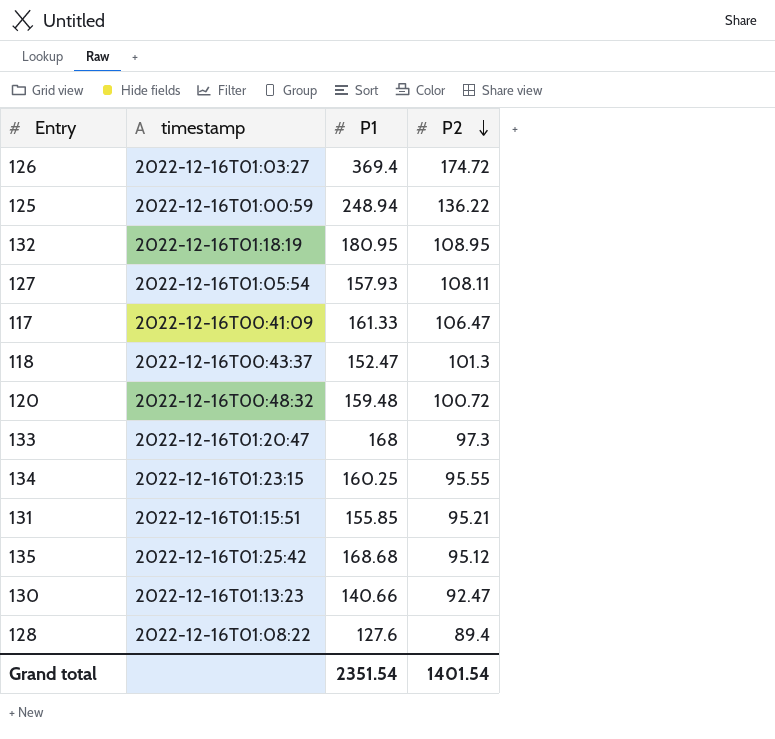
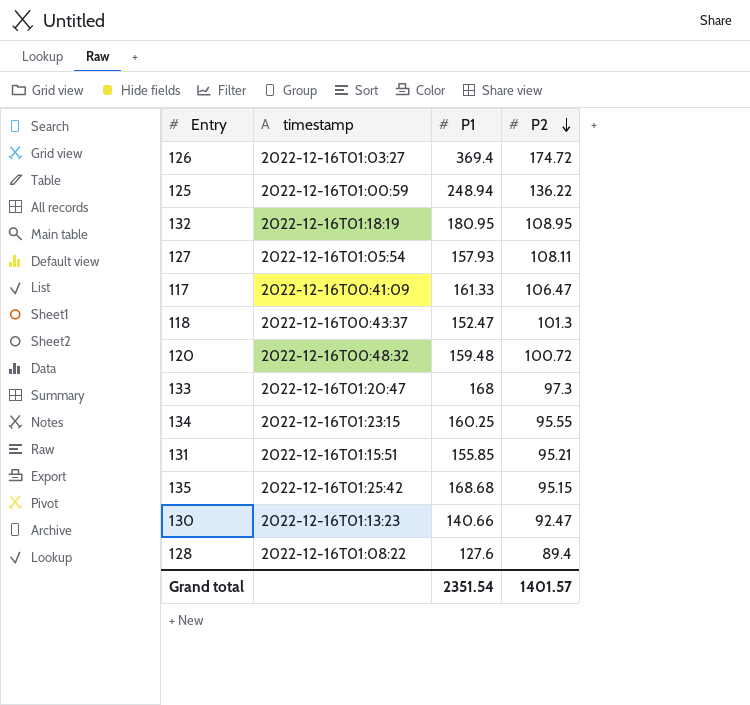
135 | P2: 95.12 -> 95.15
Grand total | P2: 1401.54 -> 1401.57

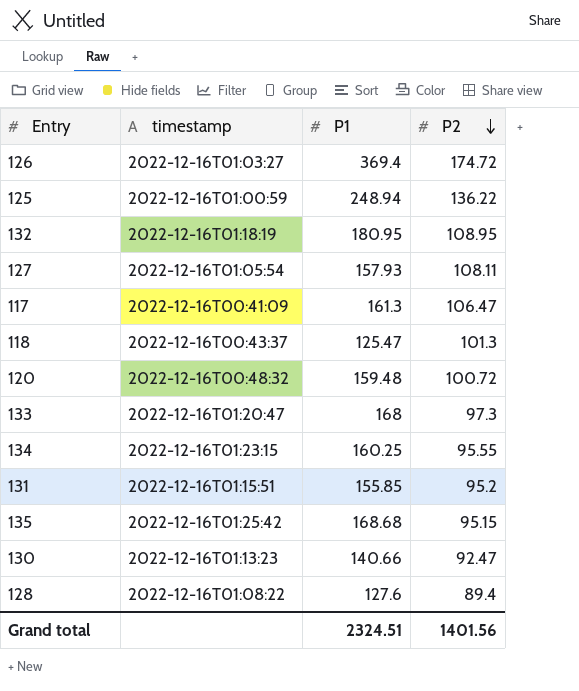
117 | P1: 161.33 -> 161.3
118 | P1: 152.47 -> 125.47
131 | P2: 95.21 -> 95.2
Grand total | P1: 2351.54 -> 2324.51
Grand total | P2: 1401.57 -> 1401.56

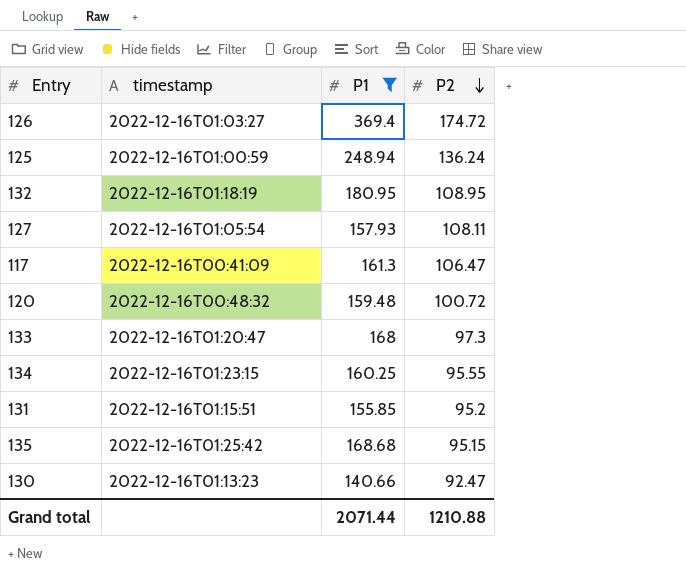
filter: none -> P1 >= 140.66
125 | P2: 136.22 -> 136.24
Grand total | P1: 2324.51 -> 2071.44
Grand total | P2: 1401.56 -> 1210.88

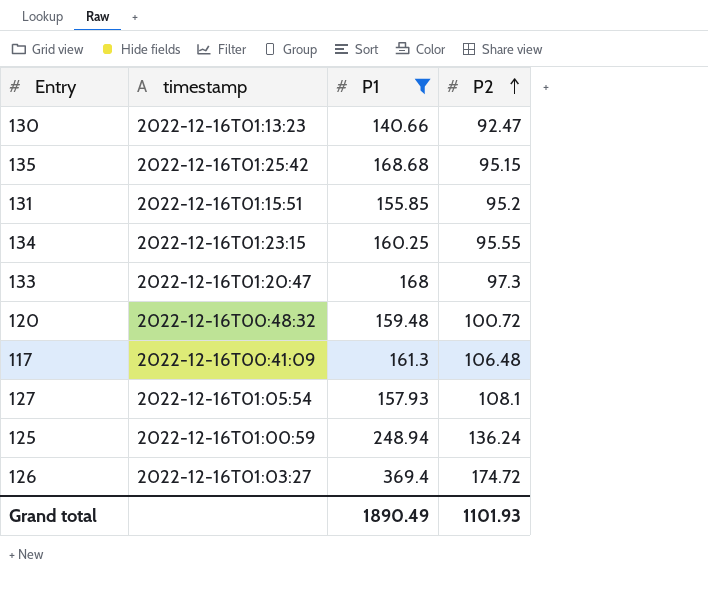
row order: P2 descending -> P2 ascending
row 132: 2022-12-16T01:18:19 | 180.95 | 108.95 -> none
117 | P2: 106.47 -> 106.48
127 | P2: 108.11 -> 108.1
Grand total | P1: 2071.44 -> 1890.49
Grand total | P2: 1210.88 -> 1101.93

